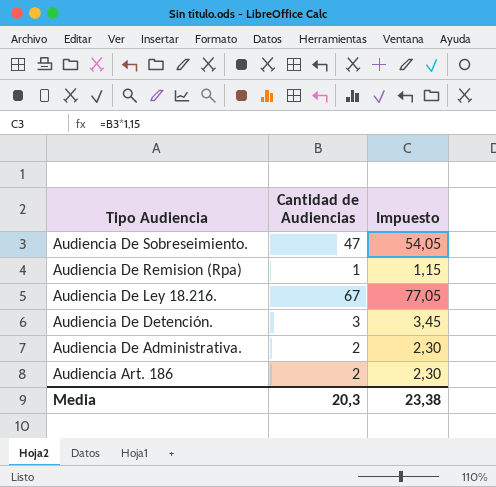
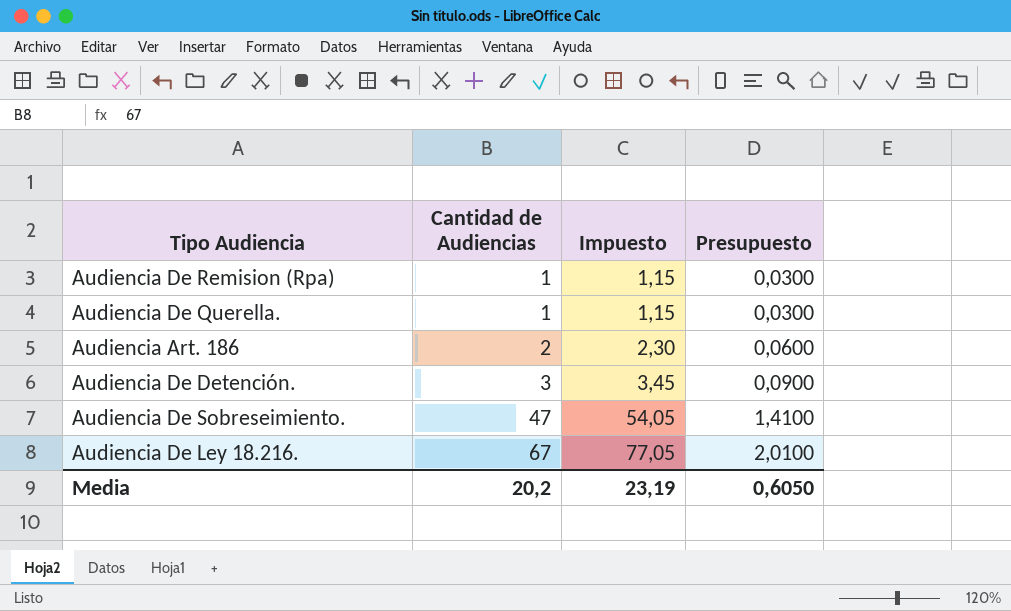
row order: Tipo Audiencia descending -> Cantidad de Audiencias ascending
column Presupuesto | formula: none -> [Cantidad de Audiencias] * 0,03
row Audiencia De Administrativa.: 2 | 2,30 -> none
row Audiencia De Querella.: none -> 1 | 1,15 | 0,0300
Media | Cantidad de Audiencias: 20,3 -> 20,2
Media | Impuesto: 23,38 -> 23,19

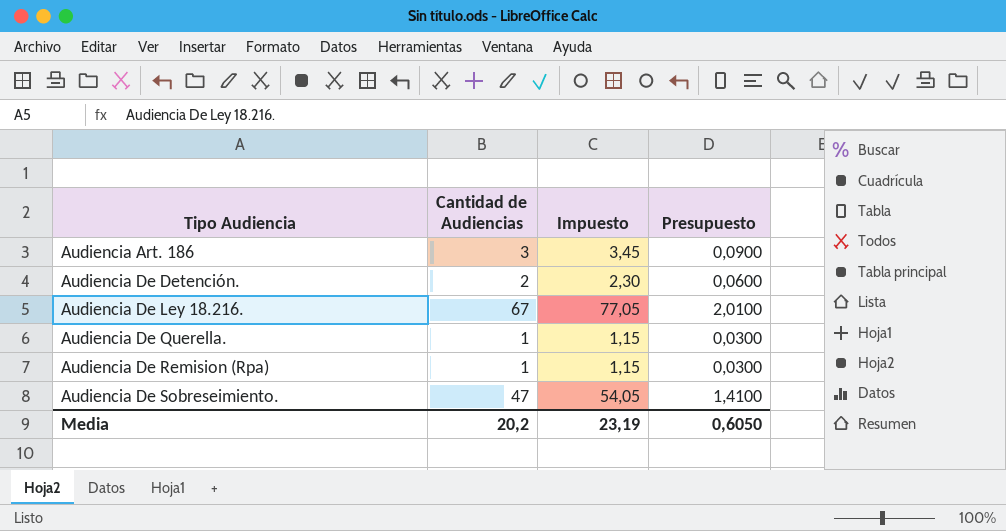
row order: Cantidad de Audiencias ascending -> Tipo Audiencia ascending
Audiencia Art. 186 | Cantidad de Audiencias: 2 -> 3
Audiencia Art. 186 | Impuesto: 2,30 -> 3,45
Audiencia Art. 186 | Presupuesto: 0,0600 -> 0,0900
Audiencia De Detención. | Cantidad de Audiencias: 3 -> 2
Audiencia De Detención. | Impuesto: 3,45 -> 2,30
Audiencia De Detención. | Presupuesto: 0,0900 -> 0,0600

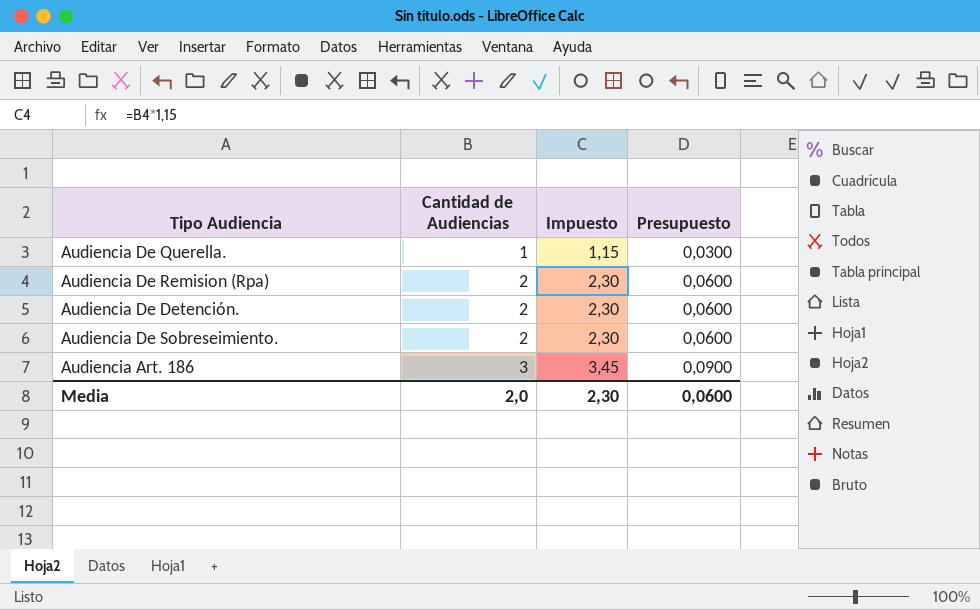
row order: Tipo Audiencia ascending -> Cantidad de Audiencias ascending
row Audiencia De Ley 18.216.: 67 | 77,05 | 2,0100 -> none
Audiencia De Remision (Rpa) | Cantidad de Audiencias: 1 -> 2
Audiencia De Remision (Rpa) | Impuesto: 1,15 -> 2,30
Audiencia De Remision (Rpa) | Presupuesto: 0,0300 -> 0,0600
Audiencia De Sobreseimiento. | Cantidad de Audiencias: 47 -> 2
Audiencia De Sobreseimiento. | Impuesto: 54,05 -> 2,30
Audiencia De Sobreseimiento. | Presupuesto: 1,4100 -> 0,0600
Media | Cantidad de Audiencias: 20,2 -> 2,0
Media | Impuesto: 23,19 -> 2,30
Media | Presupuesto: 0,6050 -> 0,0600

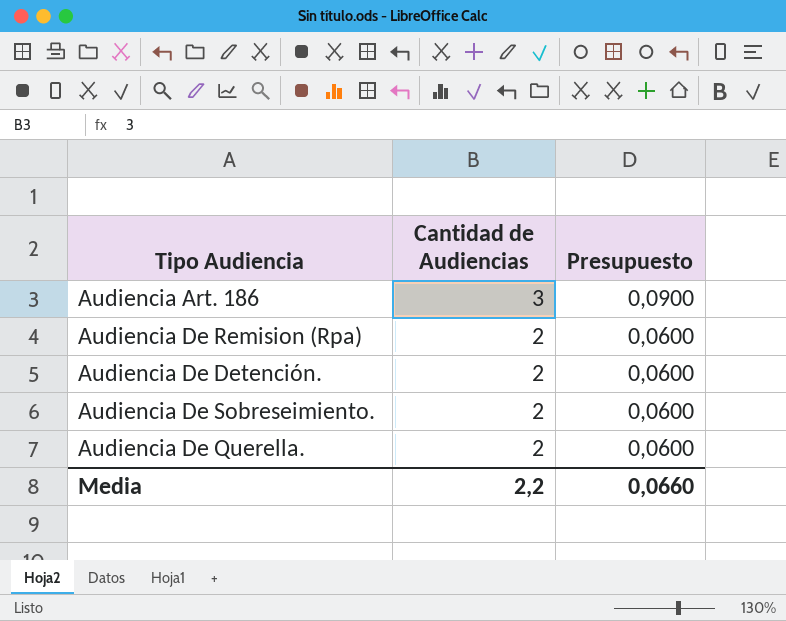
row order: Cantidad de Audiencias ascending -> Cantidad de Audiencias descending
column Impuesto | formula: [Cantidad de Audiencias] * 1,15 -> none
Audiencia De Querella. | Cantidad de Audiencias: 1 -> 2
Audiencia De Querella. | Presupuesto: 0,0300 -> 0,0600
Media | Cantidad de Audiencias: 2,0 -> 2,2
Media | Presupuesto: 0,0600 -> 0,0660

